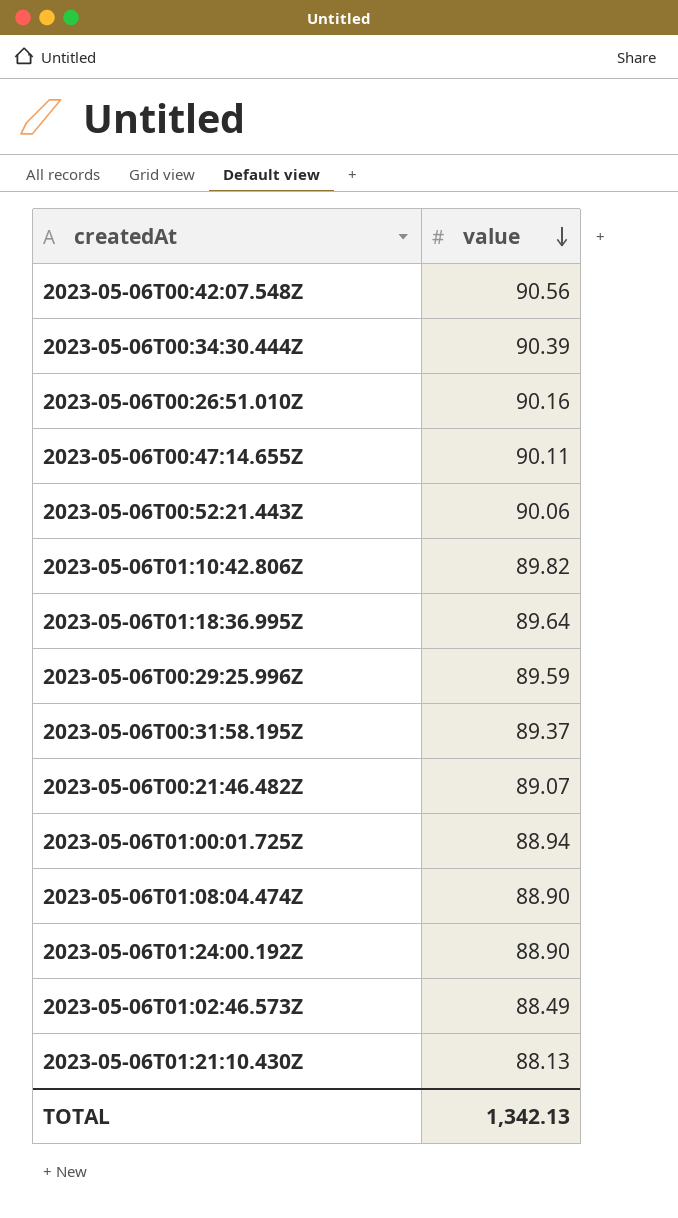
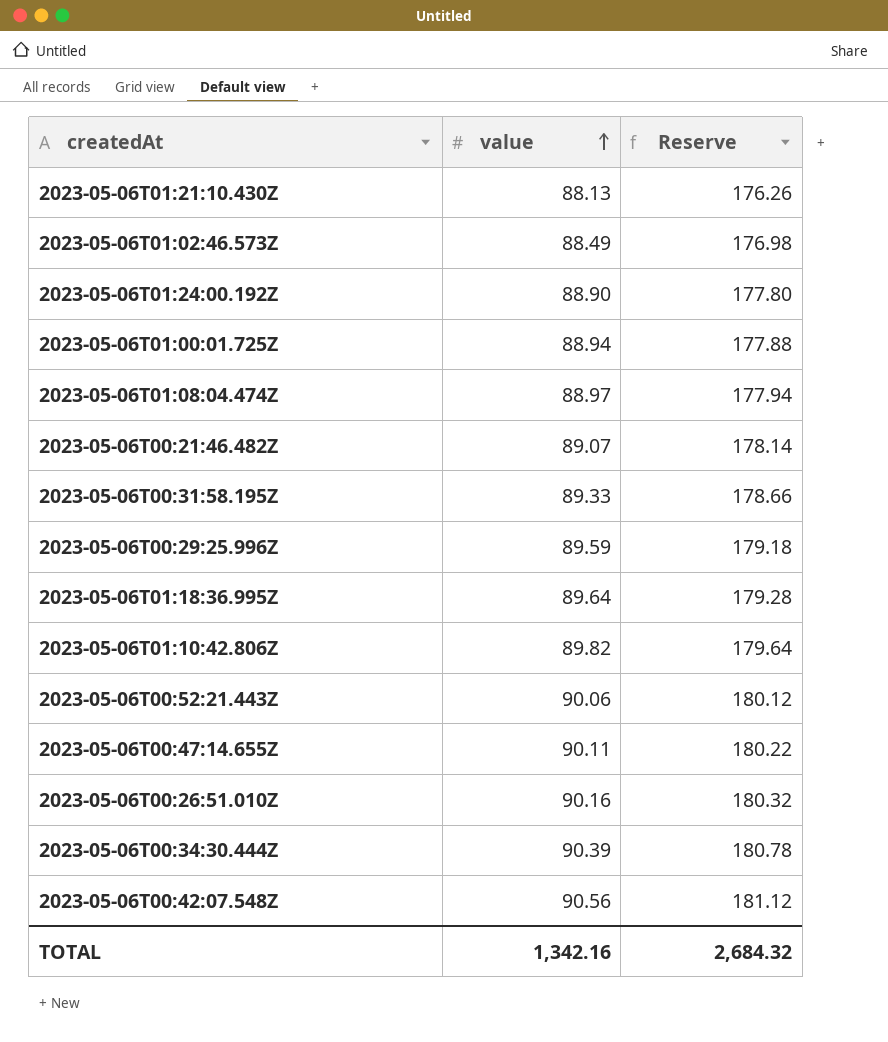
row order: value descending -> value ascending
column Reserve | formula: none -> [value] * 2
2023-05-06T01:08:04.474Z | value: 88.90 -> 88.97
2023-05-06T00:31:58.195Z | value: 89.37 -> 89.33
TOTAL | value: 1,342.13 -> 1,342.16

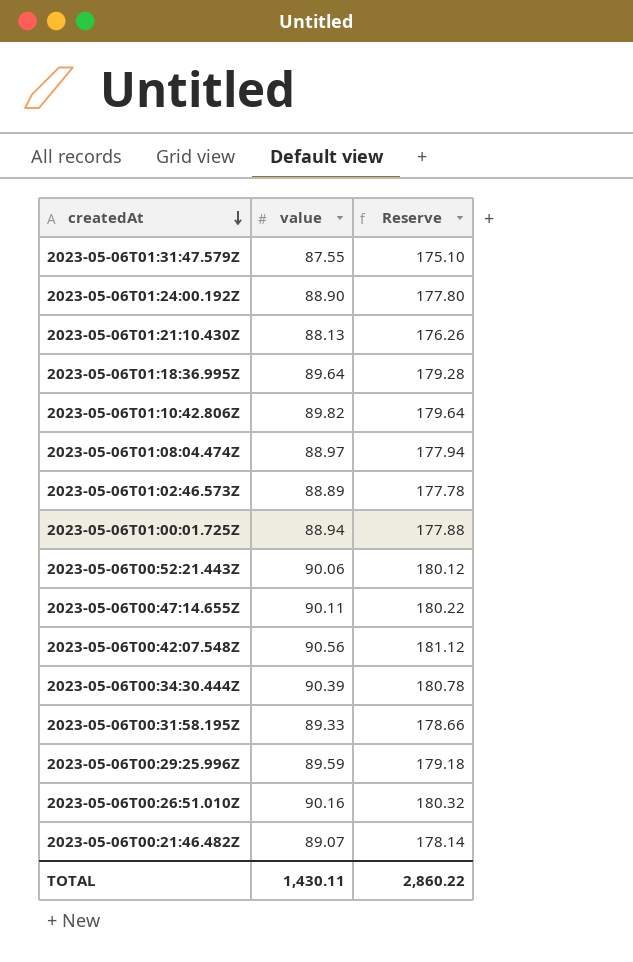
row order: value ascending -> createdAt descending
row 2023-05-06T01:31:47.579Z: none -> 87.55 | 175.10
2023-05-06T01:02:46.573Z | value: 88.49 -> 88.89
2023-05-06T01:02:46.573Z | Reserve: 176.98 -> 177.78
TOTAL | value: 1,342.16 -> 1,430.11
TOTAL | Reserve: 2,684.32 -> 2,860.22

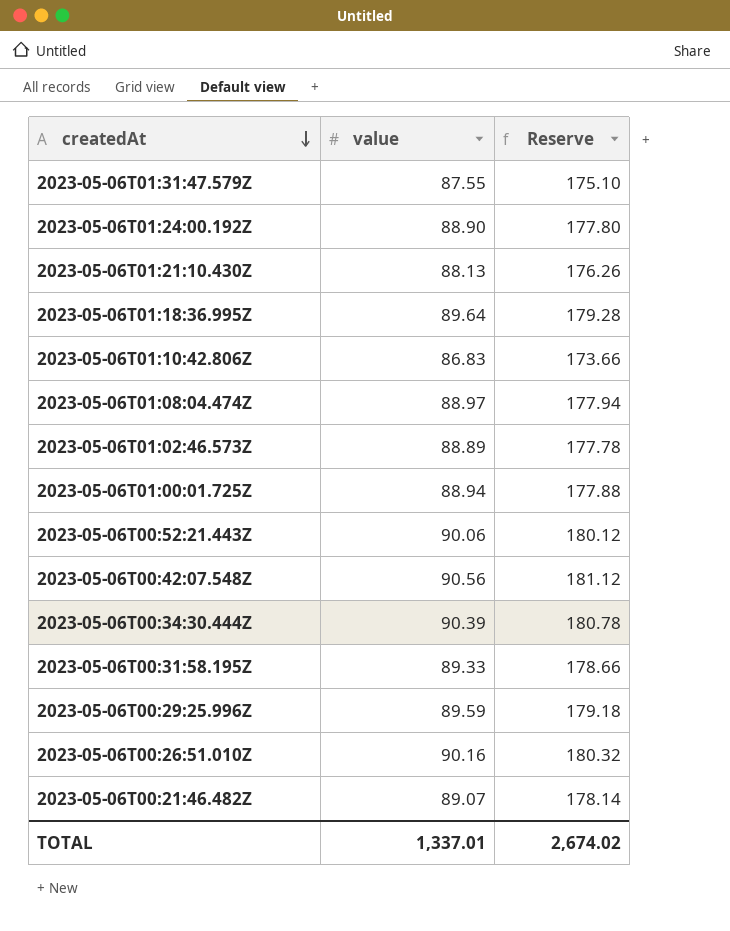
row 2023-05-06T00:47:14.655Z: 90.11 | 180.22 -> none
2023-05-06T01:10:42.806Z | value: 89.82 -> 86.83
2023-05-06T01:10:42.806Z | Reserve: 179.64 -> 173.66
TOTAL | value: 1,430.11 -> 1,337.01
TOTAL | Reserve: 2,860.22 -> 2,674.02

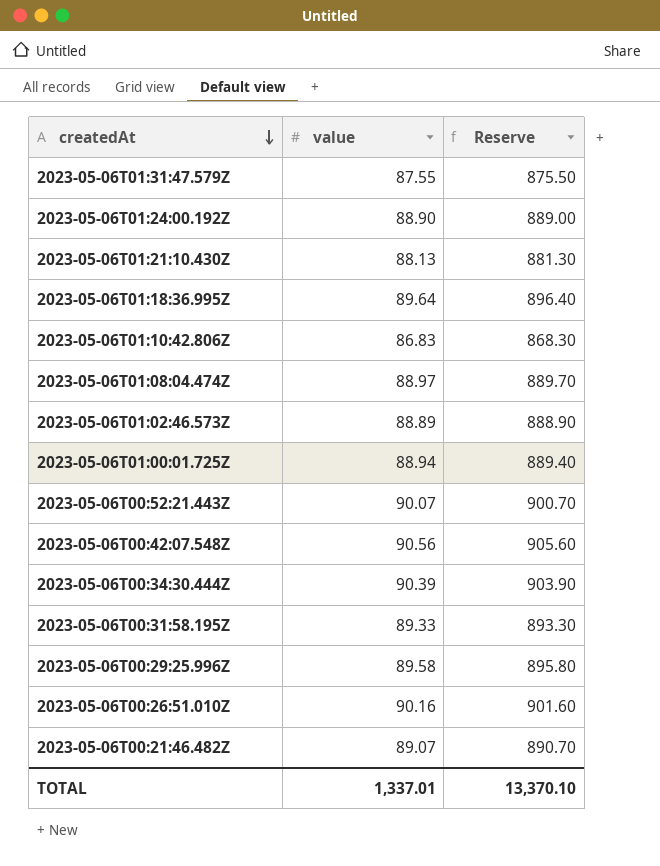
column Reserve | formula: [value] * 2 -> [value] * 10
2023-05-06T00:52:21.443Z | value: 90.06 -> 90.07
2023-05-06T00:29:25.996Z | value: 89.59 -> 89.58
TOTAL | Reserve: 2,674.02 -> 13,370.10

